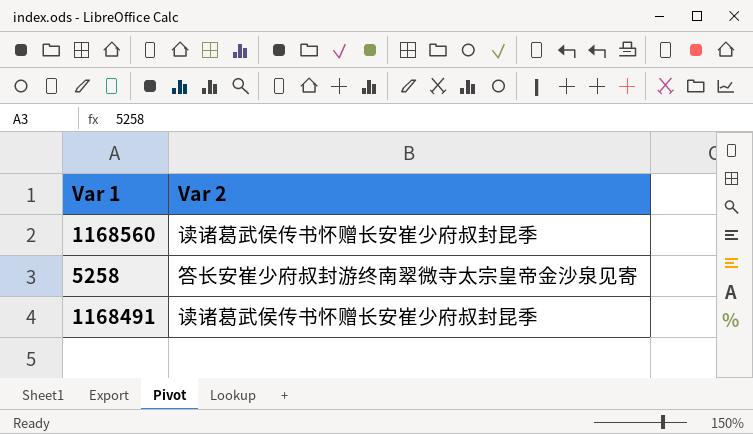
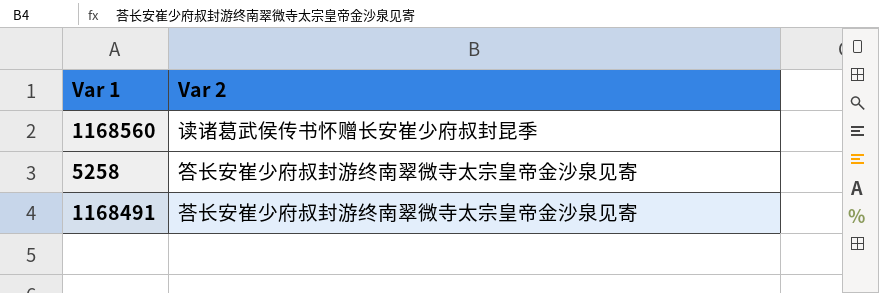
1168491 | Var 2: 读诸葛武侯传书怀赠长安崔少府叔封昆季 -> 荅长安崔少府叔封游终南翠微寺太宗皇帝金沙泉见寄

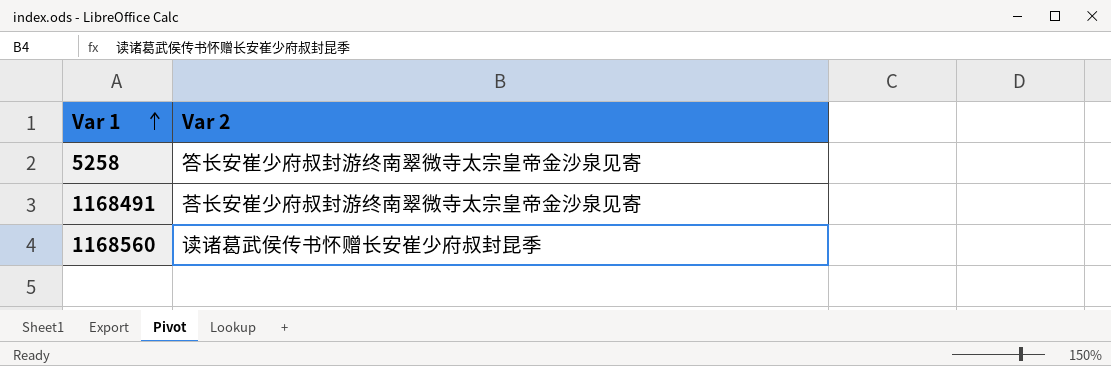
row order: none -> Var 1 ascending

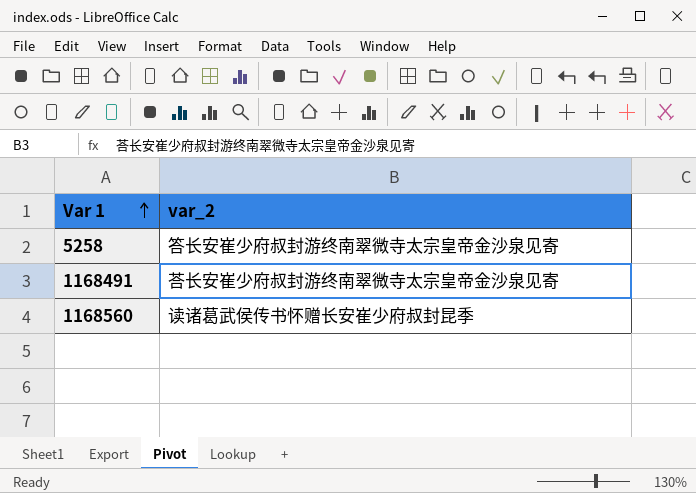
column name: Var 2 -> var_2

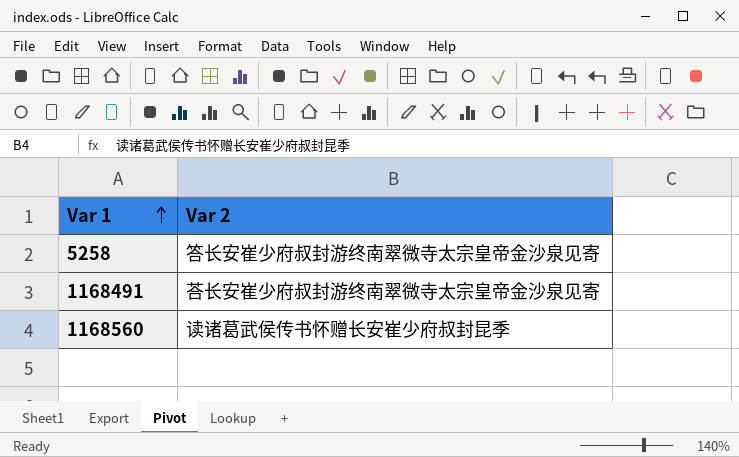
column name: var_2 -> Var 2

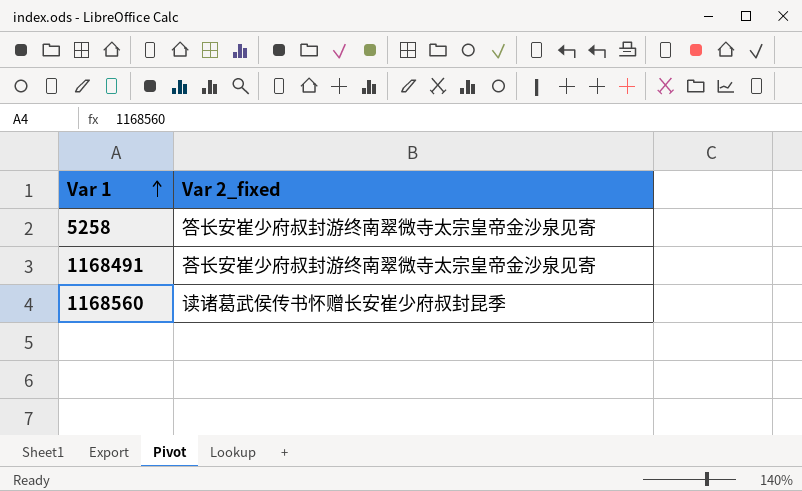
column name: Var 2 -> Var 2_fixed

